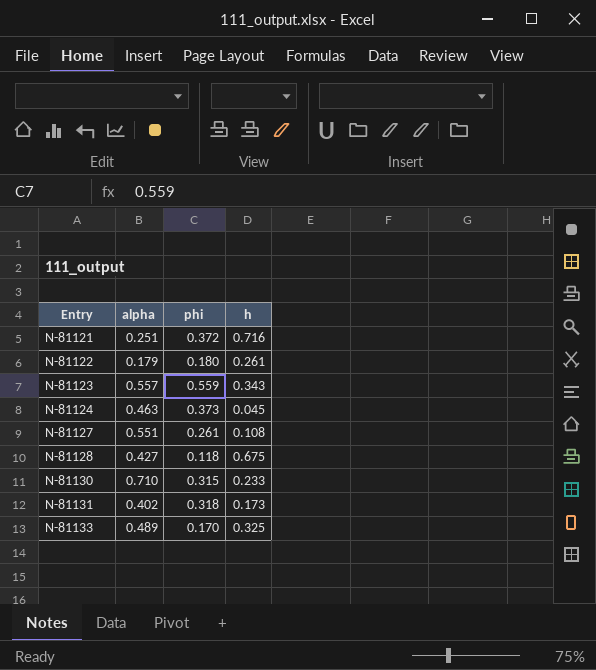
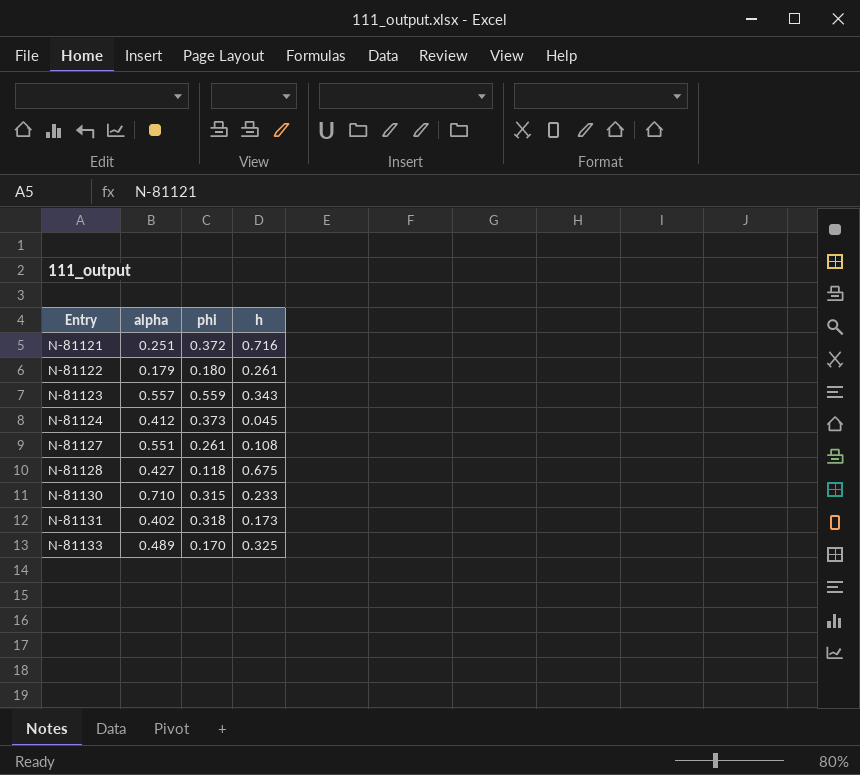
N-81124 | alpha: 0.463 -> 0.412

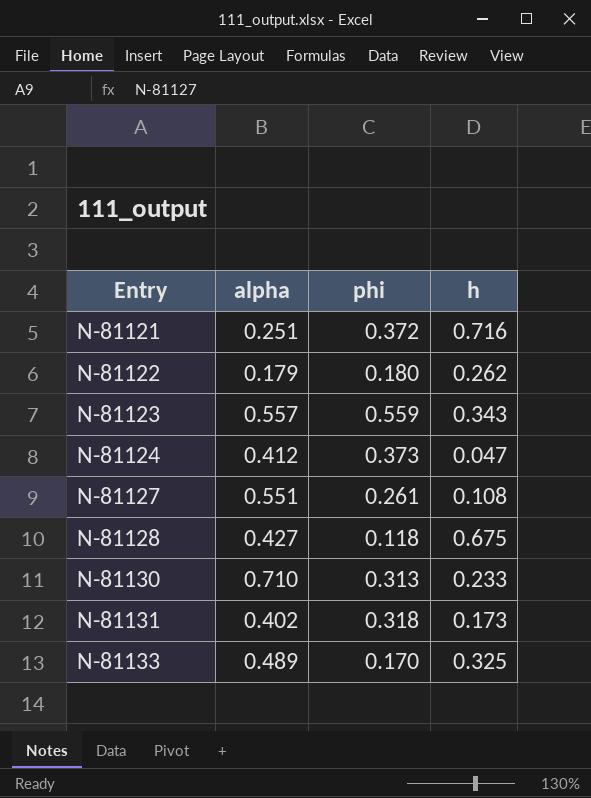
N-81122 | h: 0.261 -> 0.262
N-81124 | h: 0.045 -> 0.047
N-81130 | phi: 0.315 -> 0.313

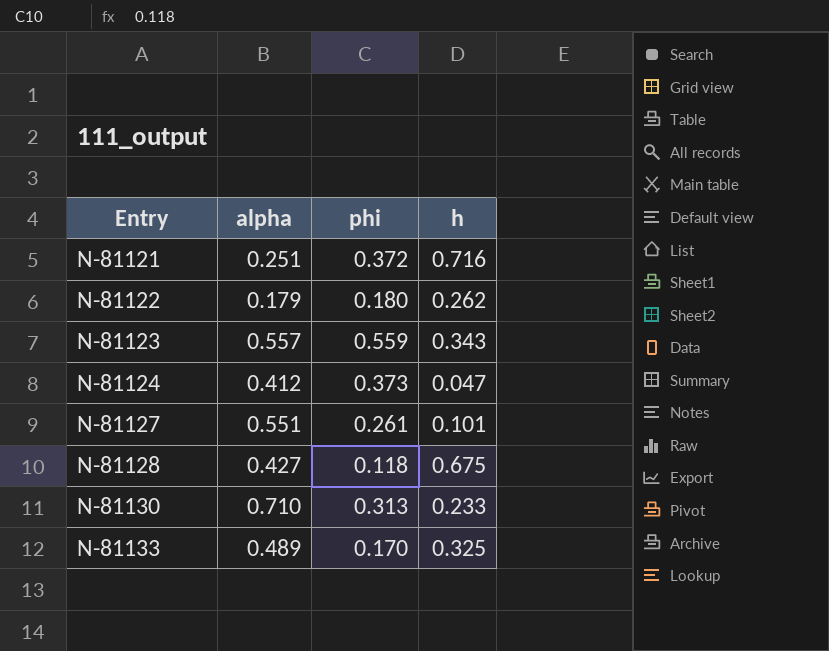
row N-81131: 0.402 | 0.318 | 0.173 -> none
N-81127 | h: 0.108 -> 0.101

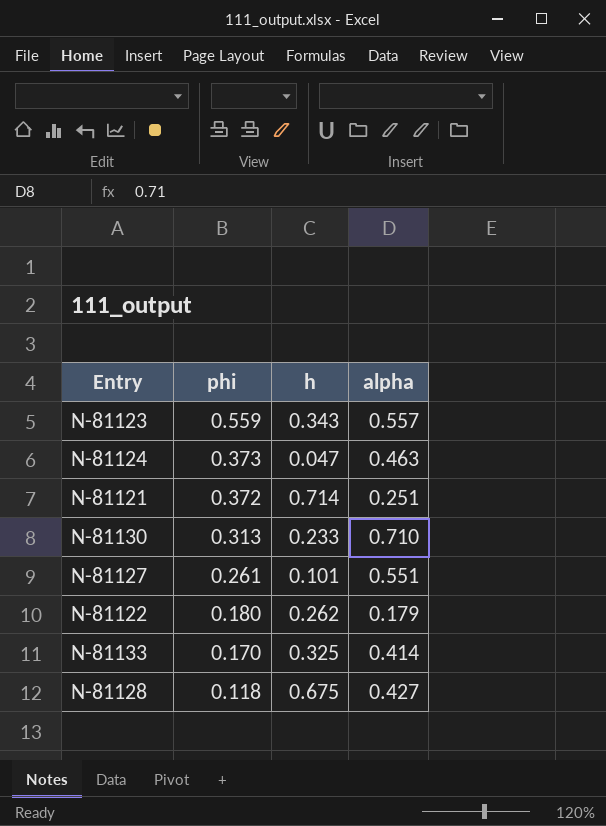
row order: Entry ascending -> phi descending
column alpha | position: 2 -> 4
N-81124 | alpha: 0.412 -> 0.463
N-81121 | h: 0.716 -> 0.714
N-81133 | alpha: 0.489 -> 0.414

